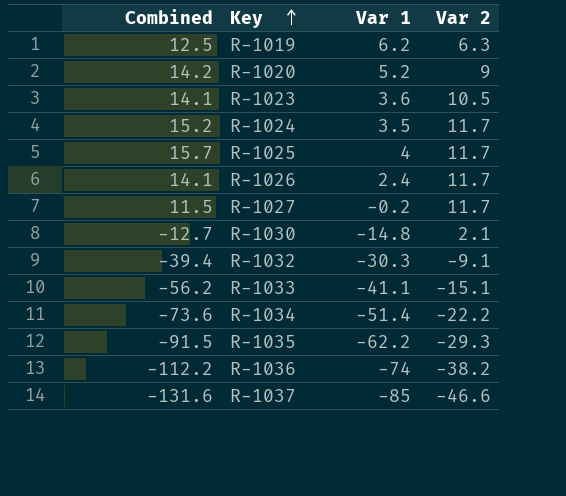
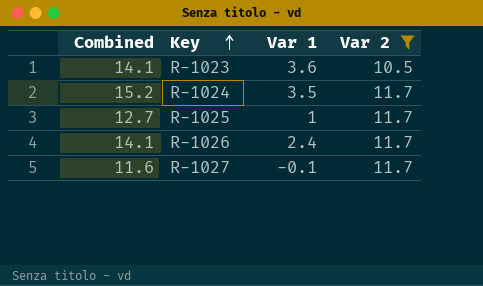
filter: none -> Var 2 >= 10.5
R-1025 | Combined: 15.7 -> 12.7
R-1025 | Var 1: 4 -> 1
R-1027 | Combined: 11.5 -> 11.6
R-1027 | Var 1: -0.2 -> -0.1

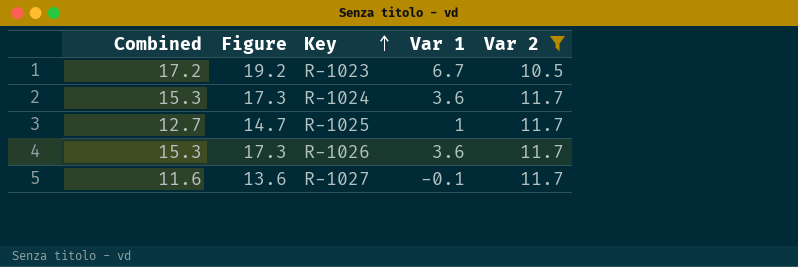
column Figure | formula: none -> [Combined] + 2
R-1023 | Combined: 14.1 -> 17.2
R-1023 | Var 1: 3.6 -> 6.7
R-1024 | Combined: 15.2 -> 15.3
R-1024 | Var 1: 3.5 -> 3.6
R-1026 | Combined: 14.1 -> 15.3
R-1026 | Var 1: 2.4 -> 3.6

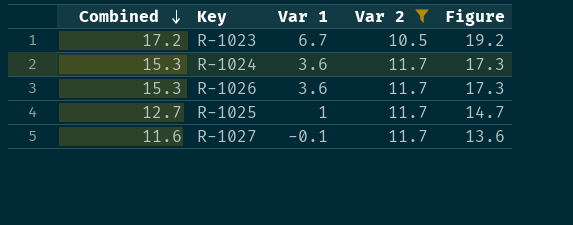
row order: Key ascending -> Combined descending
column Figure | position: 2 -> 5

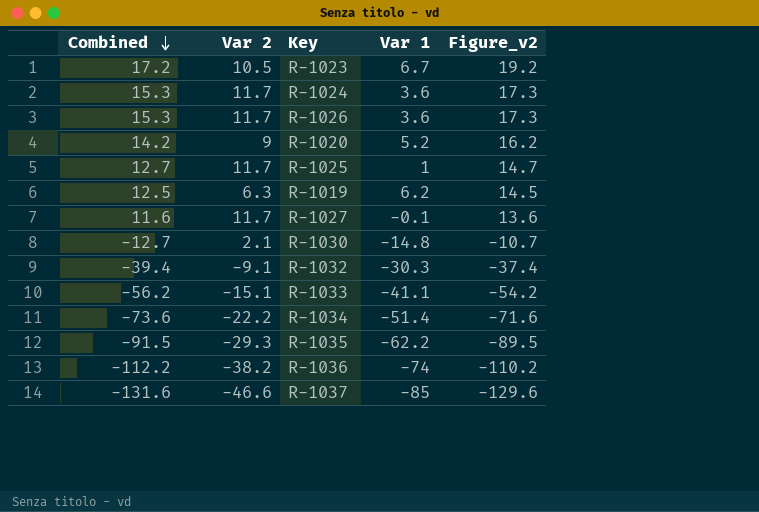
filter: Var 2 >= 10.5 -> none
column Var 2 | position: 4 -> 2
column name: Figure -> Figure_v2

